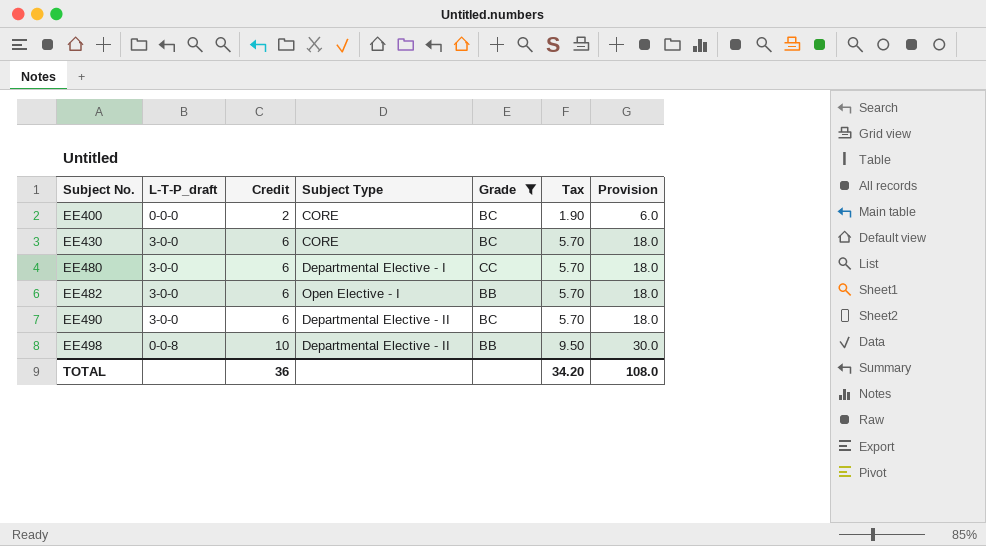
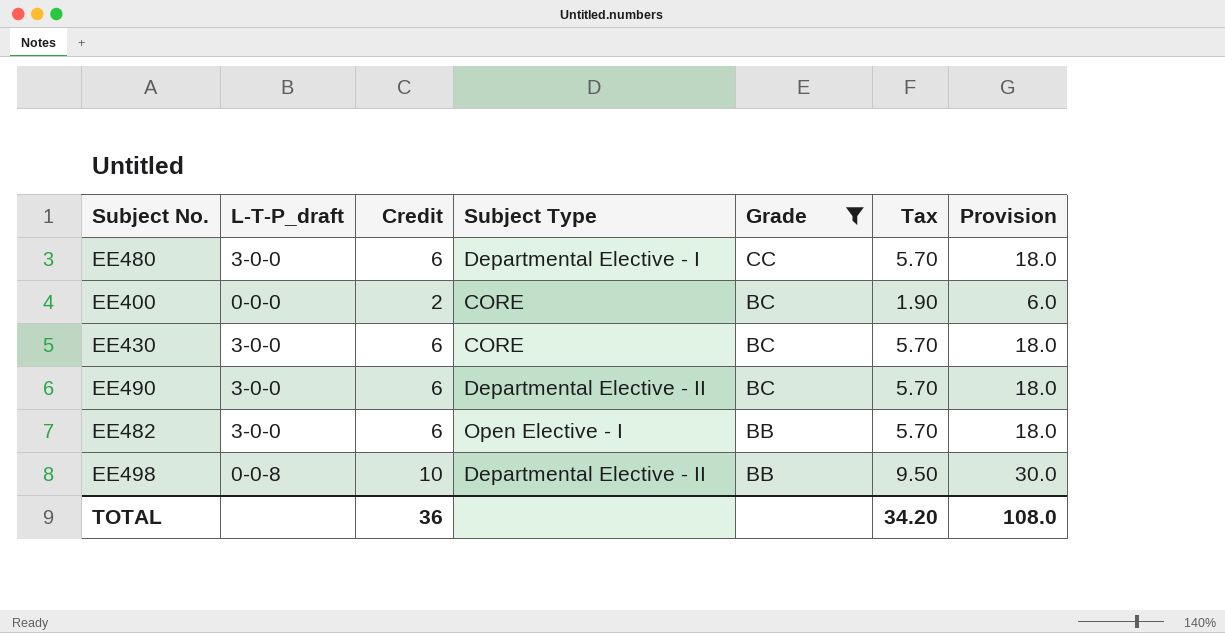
row order: Subject No. ascending -> Grade descending

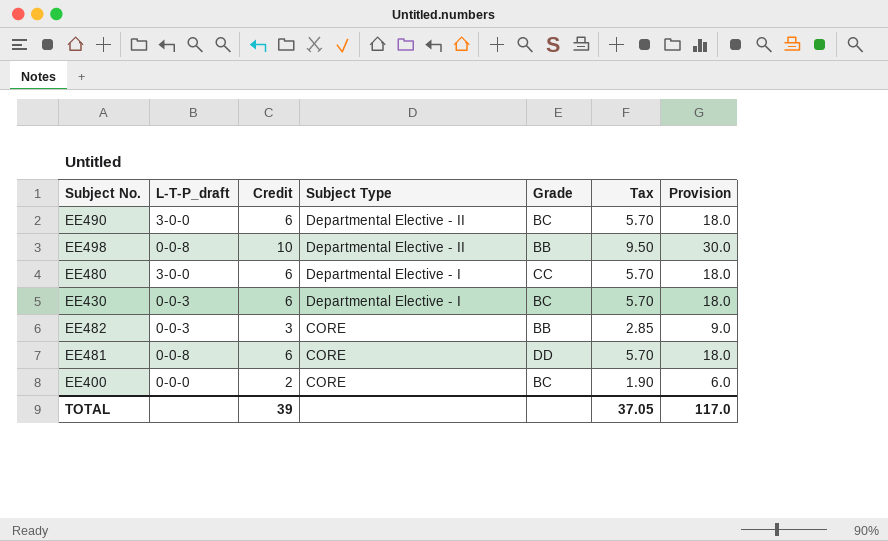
filter: Grade != DD -> none
row order: Grade descending -> Subject Type descending
EE430 | L-T-P_draft: 3-0-0 -> 0-0-3
EE430 | Subject Type: CORE -> Departmental Elective - I
EE482 | L-T-P_draft: 3-0-0 -> 0-0-3
EE482 | Credit: 6 -> 3
EE482 | Subject Type: Open Elective - I -> CORE
EE482 | Tax: 5.70 -> 2.85
EE482 | Provision: 18.0 -> 9.0
TOTAL | Credit: 36 -> 39
TOTAL | Tax: 34.20 -> 37.05
TOTAL | Provision: 108.0 -> 117.0

